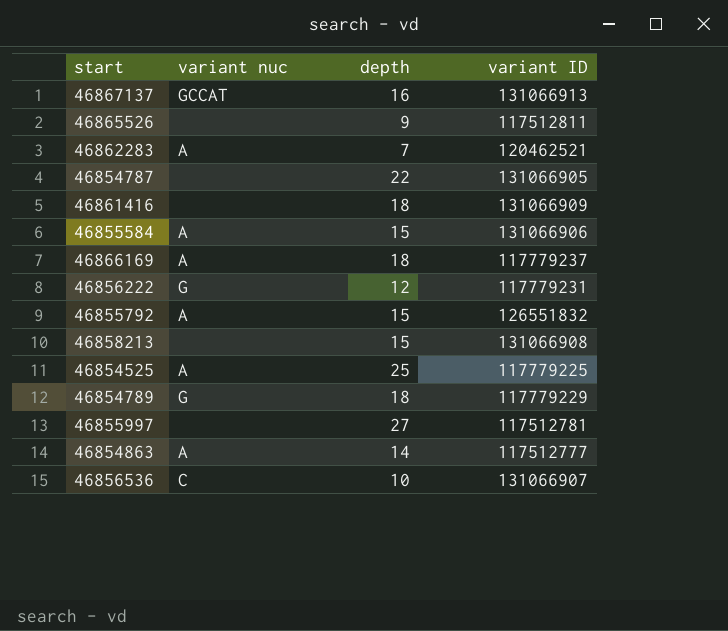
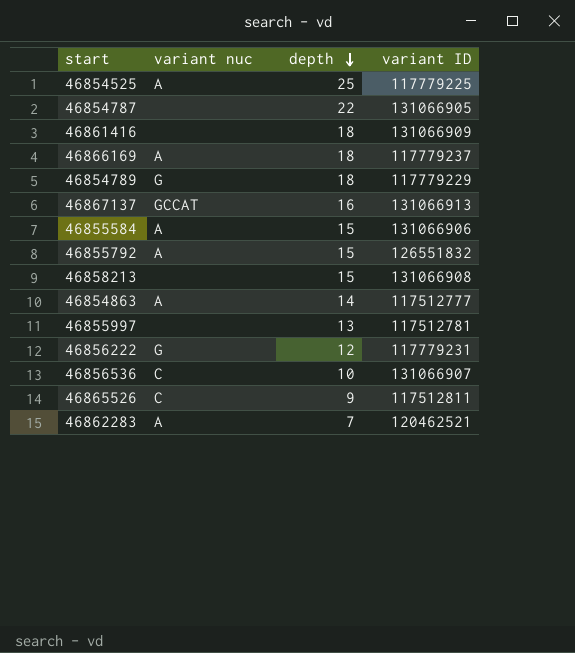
row order: none -> depth descending
46855997 | depth: 27 -> 13
46865526 | variant nuc: none -> C

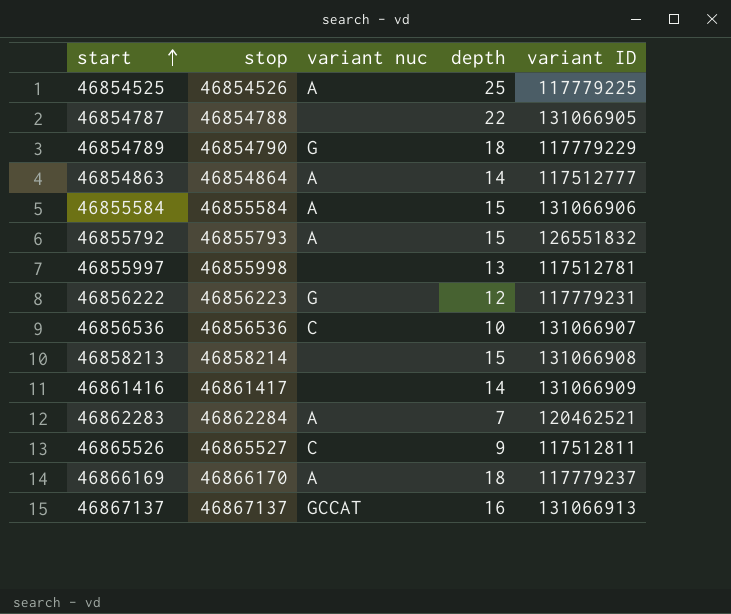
row order: depth descending -> start ascending
column stop | position: none -> 2
46861416 | depth: 18 -> 14

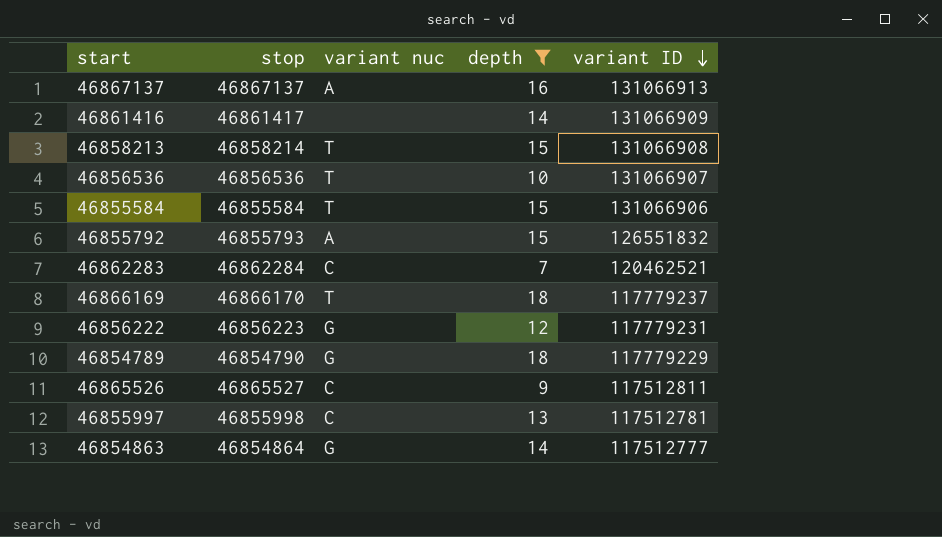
filter: none -> depth <= 18
row order: start ascending -> variant ID descending
46867137 | variant nuc: GCCAT -> A
46858213 | variant nuc: none -> T
46856536 | variant nuc: C -> T
46855584 | variant nuc: A -> T
46862283 | variant nuc: A -> C
46866169 | variant nuc: A -> T
46855997 | variant nuc: none -> C
46854863 | variant nuc: A -> G

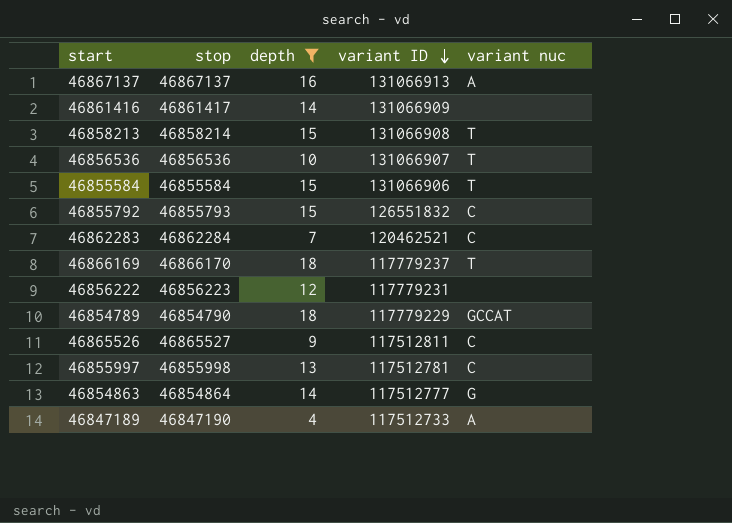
column variant nuc | position: 3 -> 5
46855792 | variant nuc: A -> C
46856222 | variant nuc: G -> none
46854789 | variant nuc: G -> GCCAT
row 46847189: none -> 46847190 | 4 | 117512733 | A

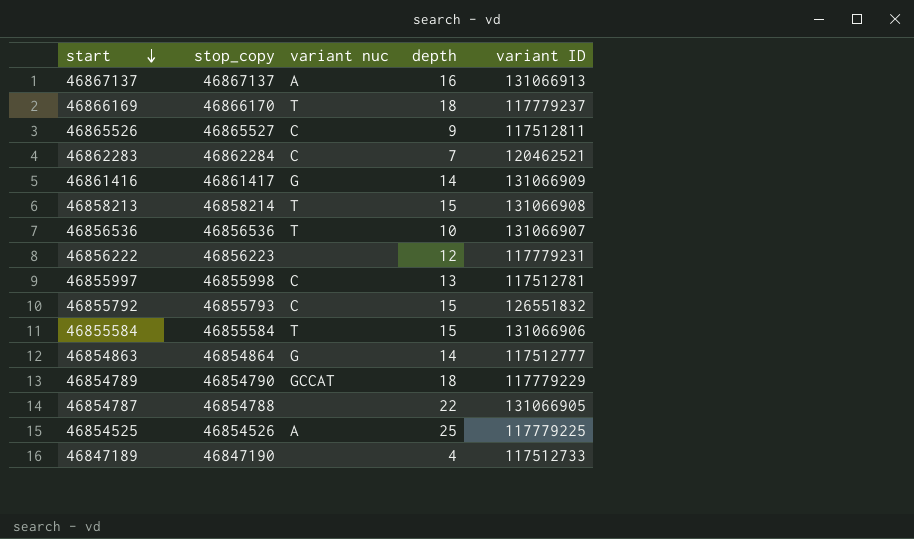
filter: depth <= 18 -> none
row order: variant ID descending -> start descending
column name: stop -> stop_copy
column variant nuc | position: 5 -> 3
46861416 | variant nuc: none -> G
46847189 | variant nuc: A -> none

